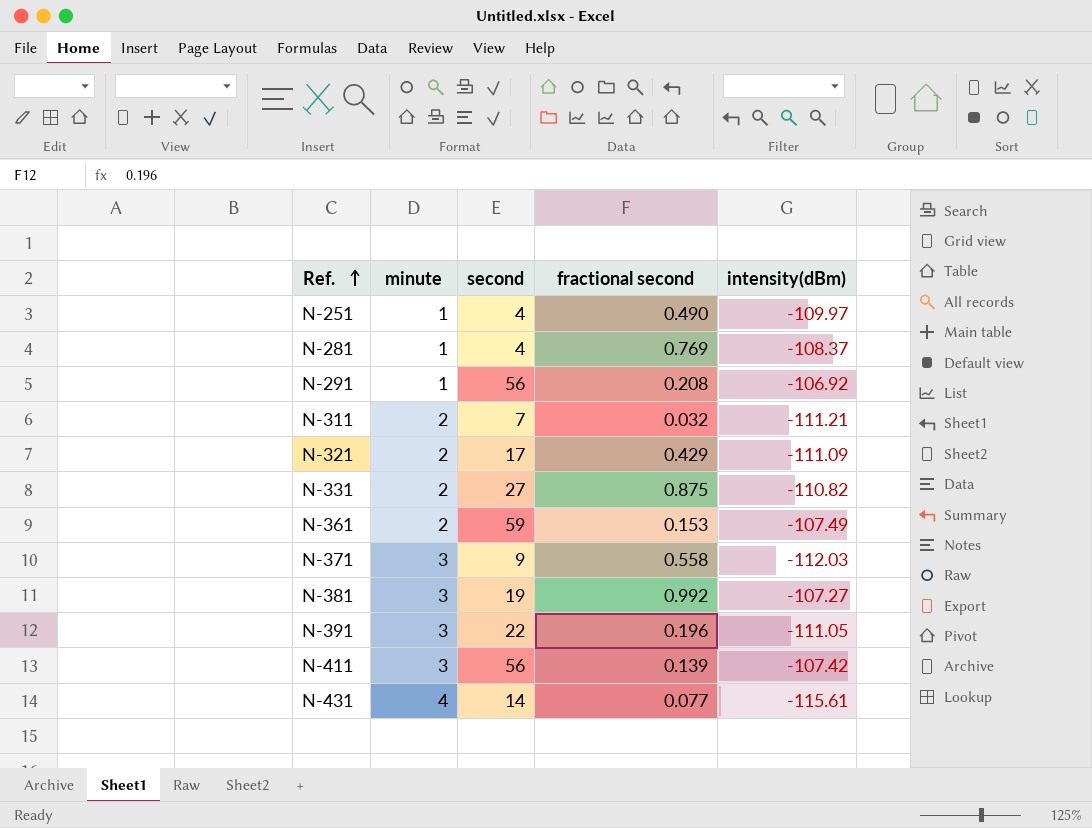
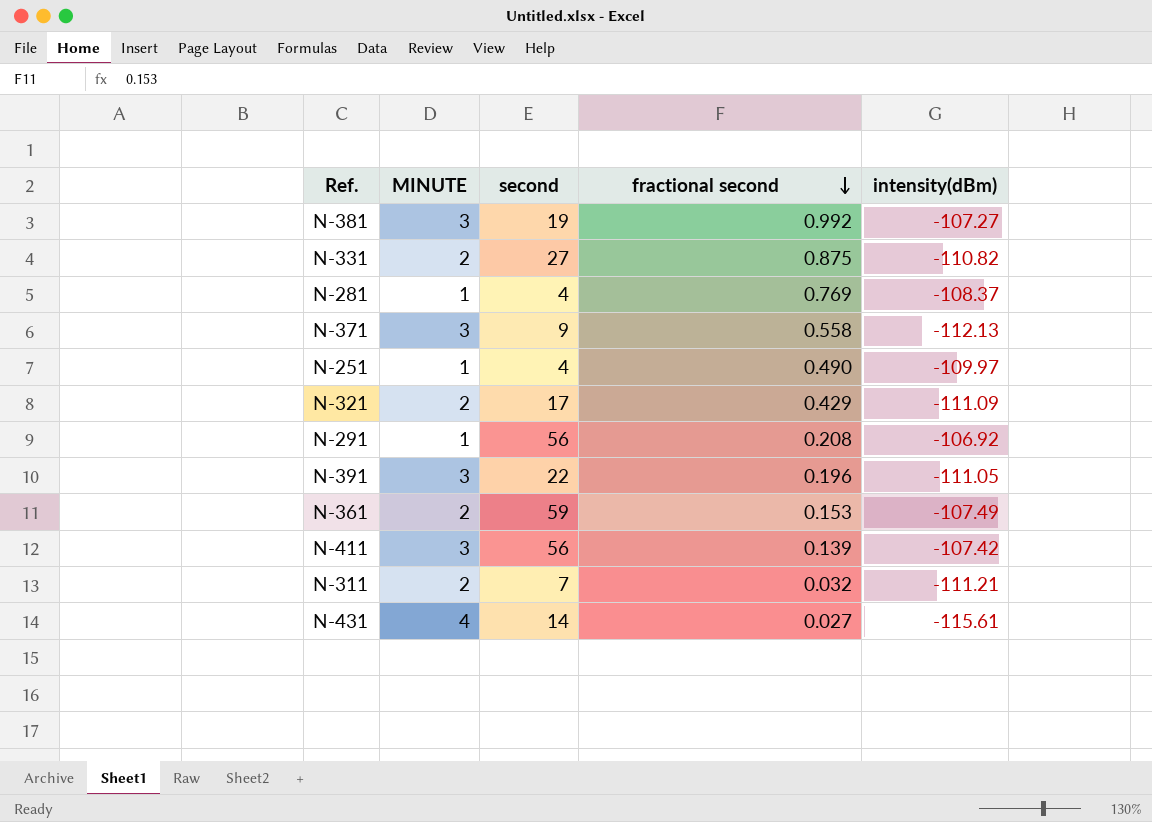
row order: Ref. ascending -> fractional second descending
column name: minute -> MINUTE
N-371 | intensity(dBm): -112.03 -> -112.13
N-431 | fractional second: 0.077 -> 0.027

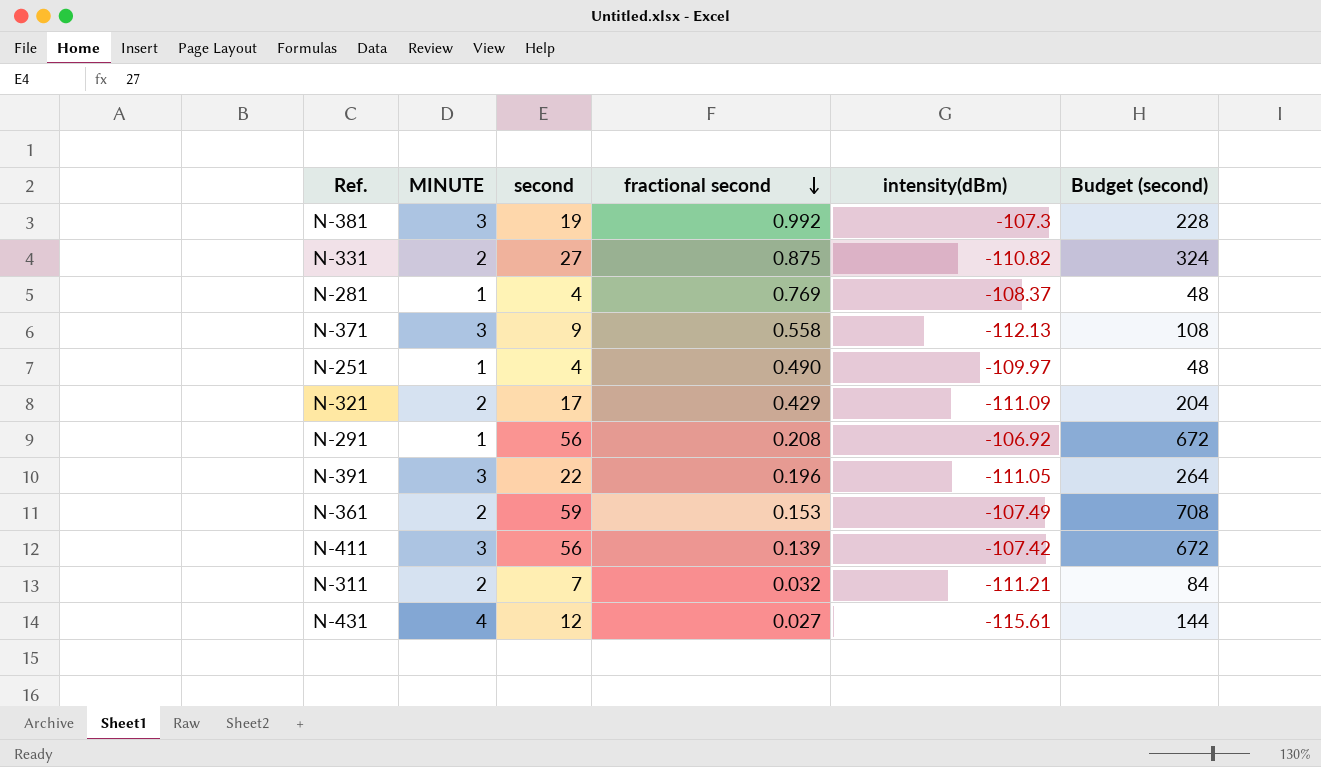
column Budget (second) | formula: none -> [second] * 12
N-381 | intensity(dBm): -107.27 -> -107.3
N-431 | second: 14 -> 12

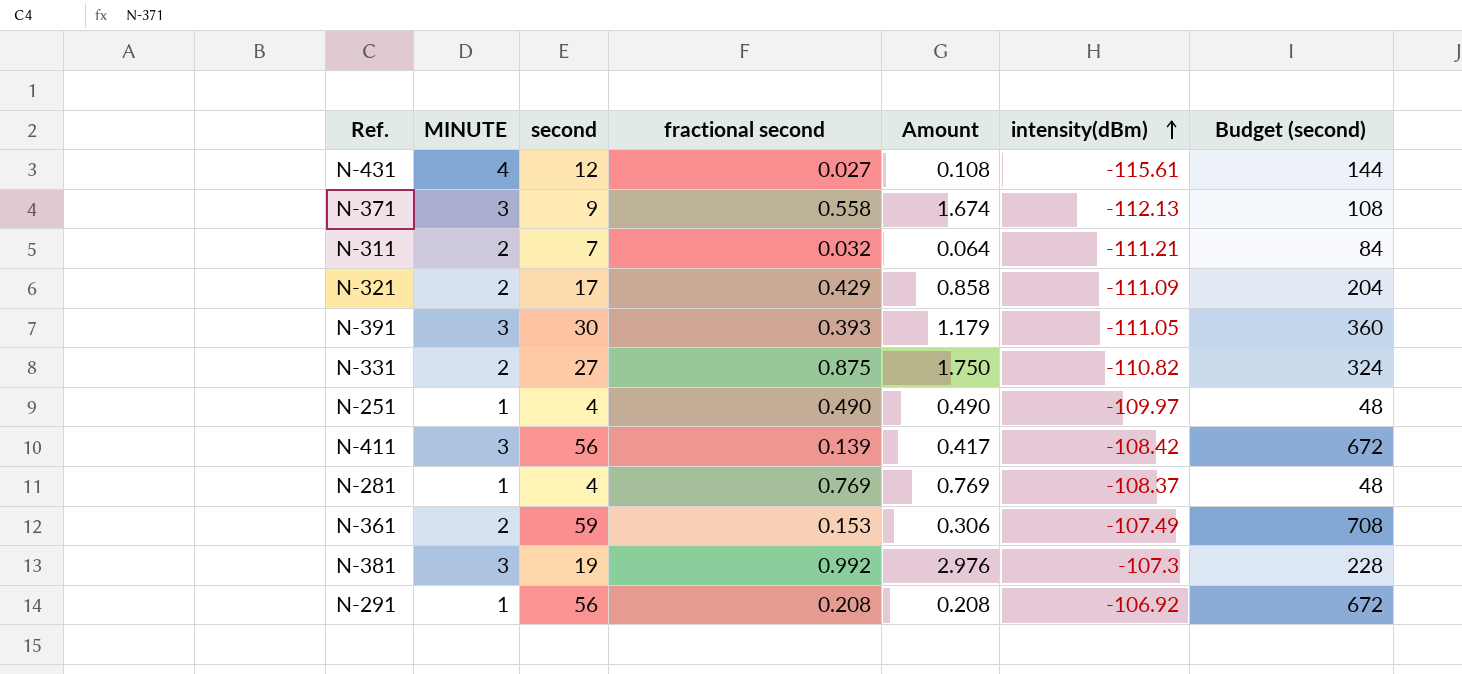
row order: fractional second descending -> intensity(dBm) ascending
column Amount | formula: none -> [MINUTE] * [fractional second]
N-391 | second: 22 -> 30
N-391 | fractional second: 0.196 -> 0.393
N-391 | Budget (second): 264 -> 360
N-411 | intensity(dBm): -107.42 -> -108.42

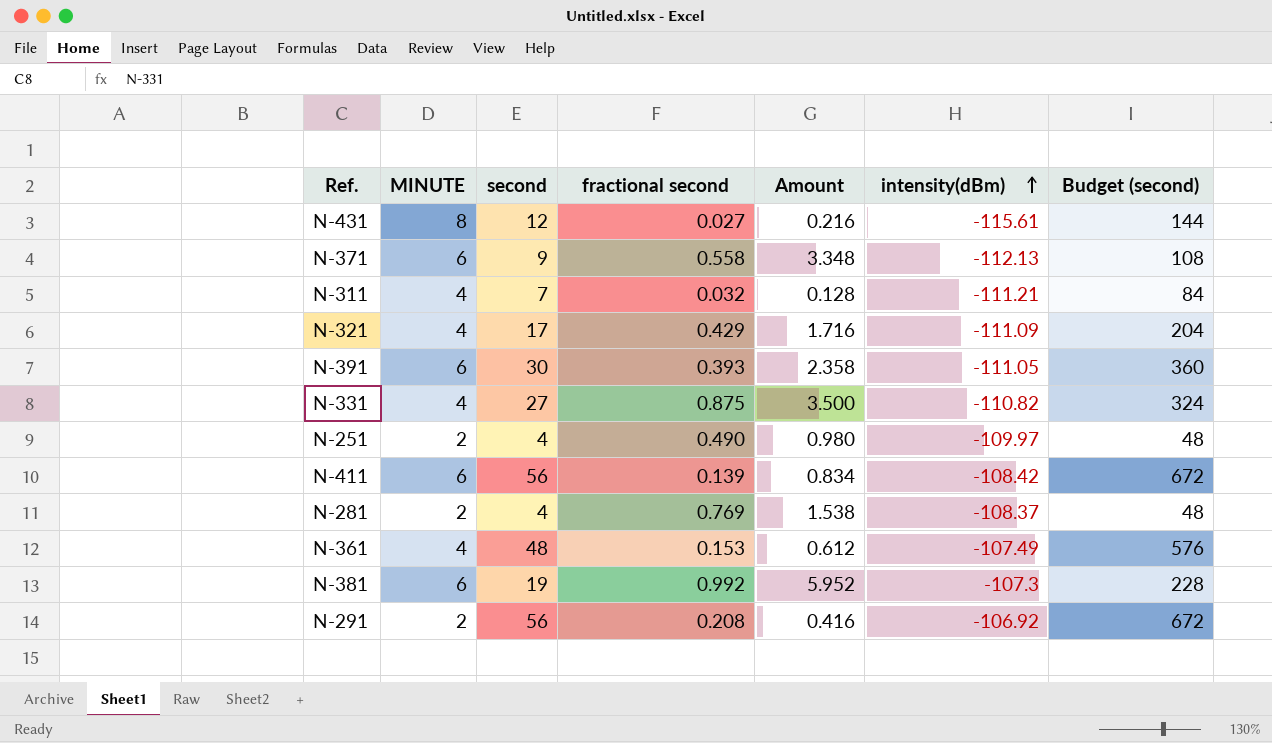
N-431 | MINUTE: 4 -> 8
N-431 | Amount: 0.108 -> 0.216
N-371 | MINUTE: 3 -> 6
N-371 | Amount: 1.674 -> 3.348
N-311 | MINUTE: 2 -> 4
N-311 | Amount: 0.064 -> 0.128
N-321 | MINUTE: 2 -> 4
N-321 | Amount: 0.858 -> 1.716
N-391 | MINUTE: 3 -> 6
N-391 | Amount: 1.179 -> 2.358
N-331 | MINUTE: 2 -> 4
N-331 | Amount: 1.750 -> 3.500
N-251 | MINUTE: 1 -> 2
N-251 | Amount: 0.490 -> 0.980
N-411 | MINUTE: 3 -> 6
N-411 | Amount: 0.417 -> 0.834
N-281 | MINUTE: 1 -> 2
N-281 | Amount: 0.769 -> 1.538
N-361 | MINUTE: 2 -> 4
N-361 | second: 59 -> 48
N-361 | Amount: 0.306 -> 0.612
N-361 | Budget (second): 708 -> 576
N-381 | MINUTE: 3 -> 6
N-381 | Amount: 2.976 -> 5.952
N-291 | MINUTE: 1 -> 2
N-291 | Amount: 0.208 -> 0.416

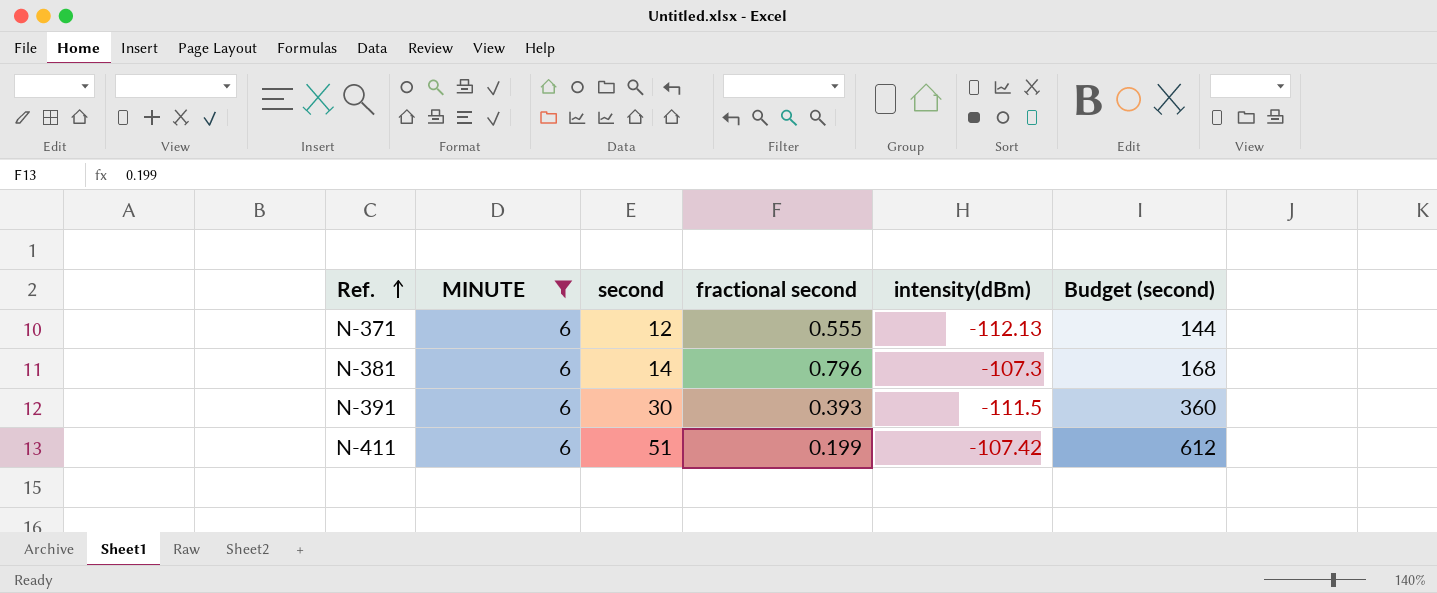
filter: none -> MINUTE = 6
row order: intensity(dBm) ascending -> Ref. ascending
column Amount | formula: [MINUTE] * [fractional second] -> none
N-371 | second: 9 -> 12
N-371 | fractional second: 0.558 -> 0.555
N-371 | Budget (second): 108 -> 144
N-381 | second: 19 -> 14
N-381 | fractional second: 0.992 -> 0.796
N-381 | Budget (second): 228 -> 168
N-391 | intensity(dBm): -111.05 -> -111.5
N-411 | second: 56 -> 51
N-411 | fractional second: 0.139 -> 0.199
N-411 | intensity(dBm): -108.42 -> -107.42
N-411 | Budget (second): 672 -> 612

